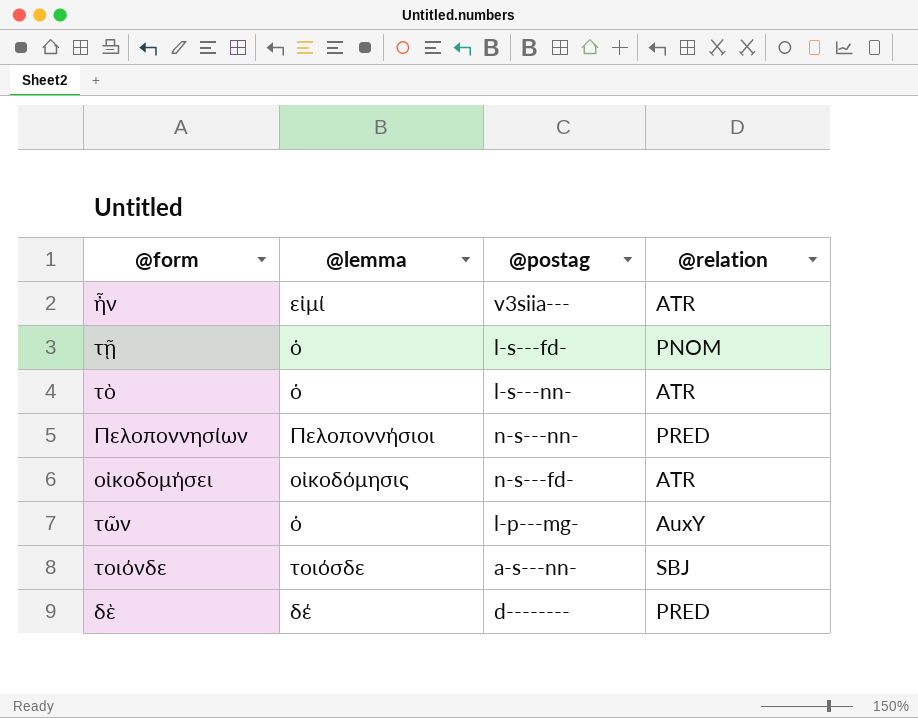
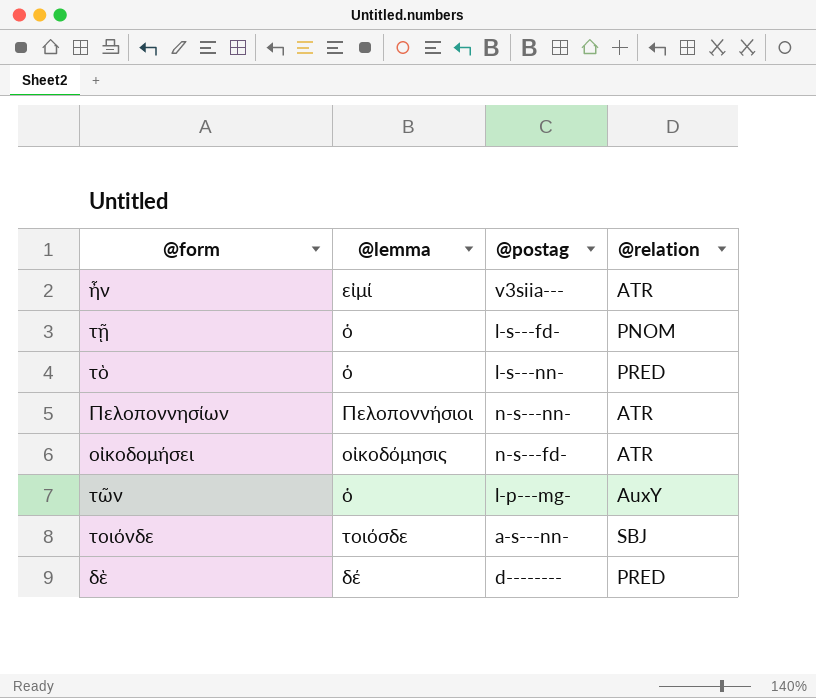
τὸ | @relation: ATR -> PRED
Πελοποννησίων | @relation: PRED -> ATR

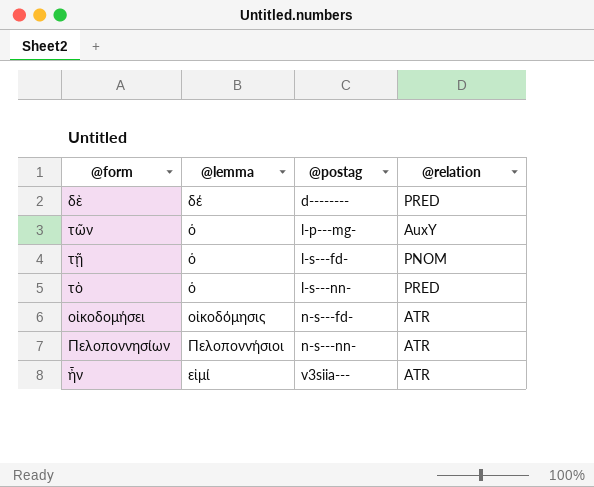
row order: none -> @postag ascending
row τοιόνδε: τοιόσδε | a-s---nn- | SBJ -> none

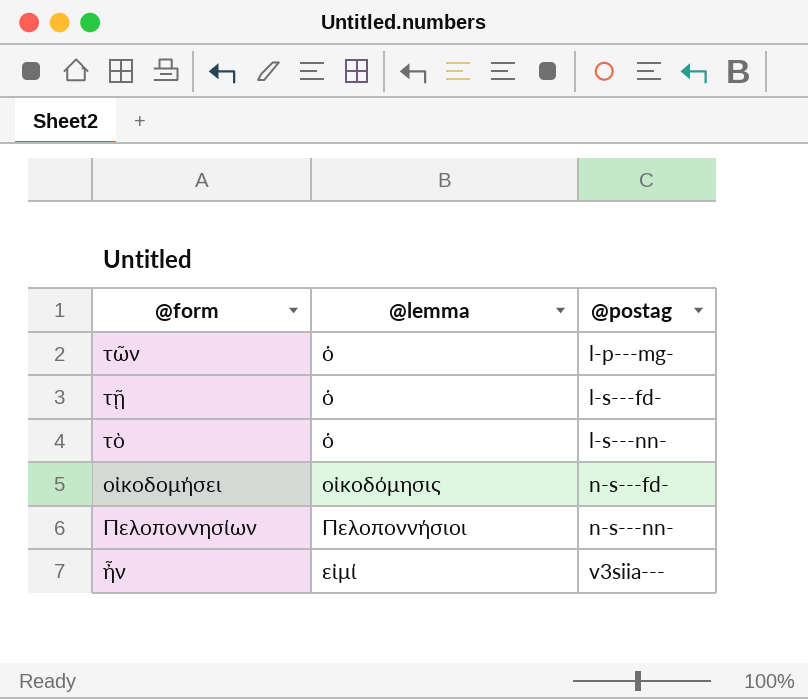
column @relation | position: 4 -> none
row δὲ: δέ | d-------- | PRED -> none

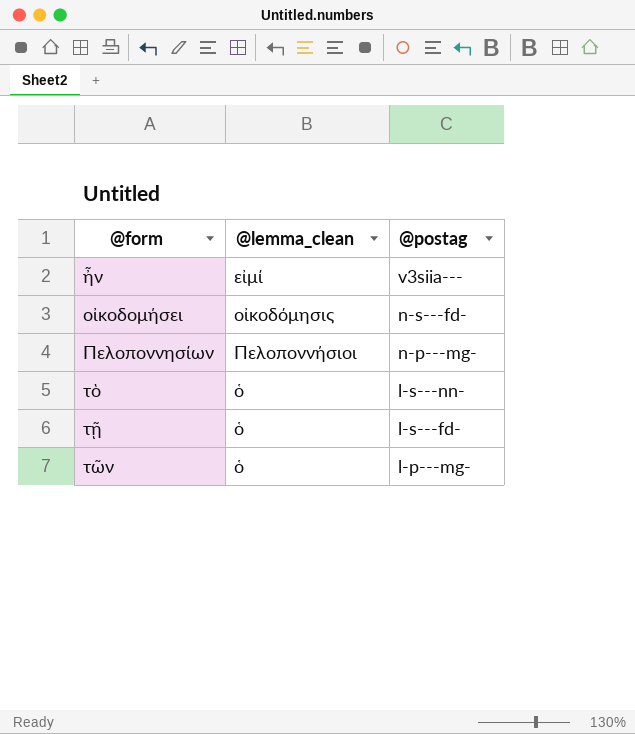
row order: @postag ascending -> @postag descending
column name: @lemma -> @lemma_clean
Πελοποννησίων | @postag: n-s---nn- -> n-p---mg-

